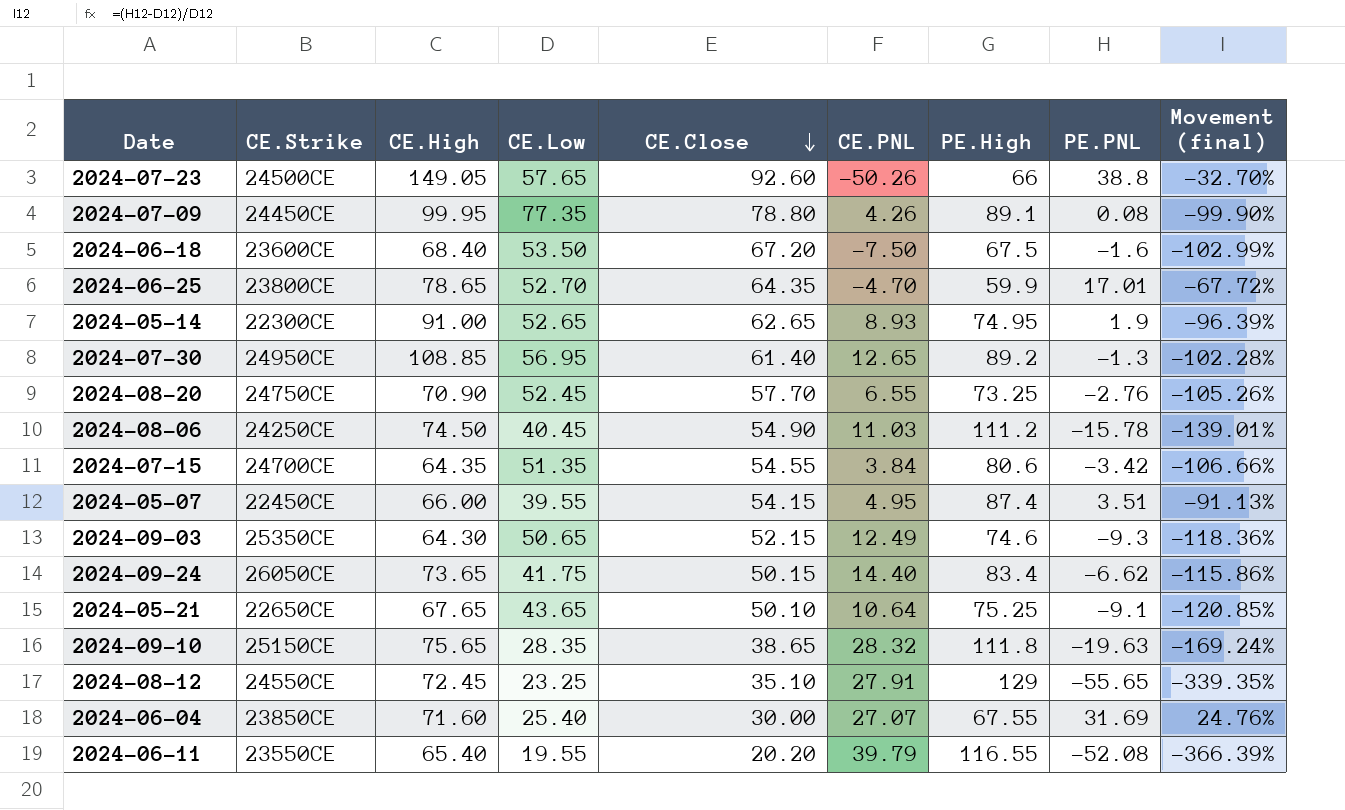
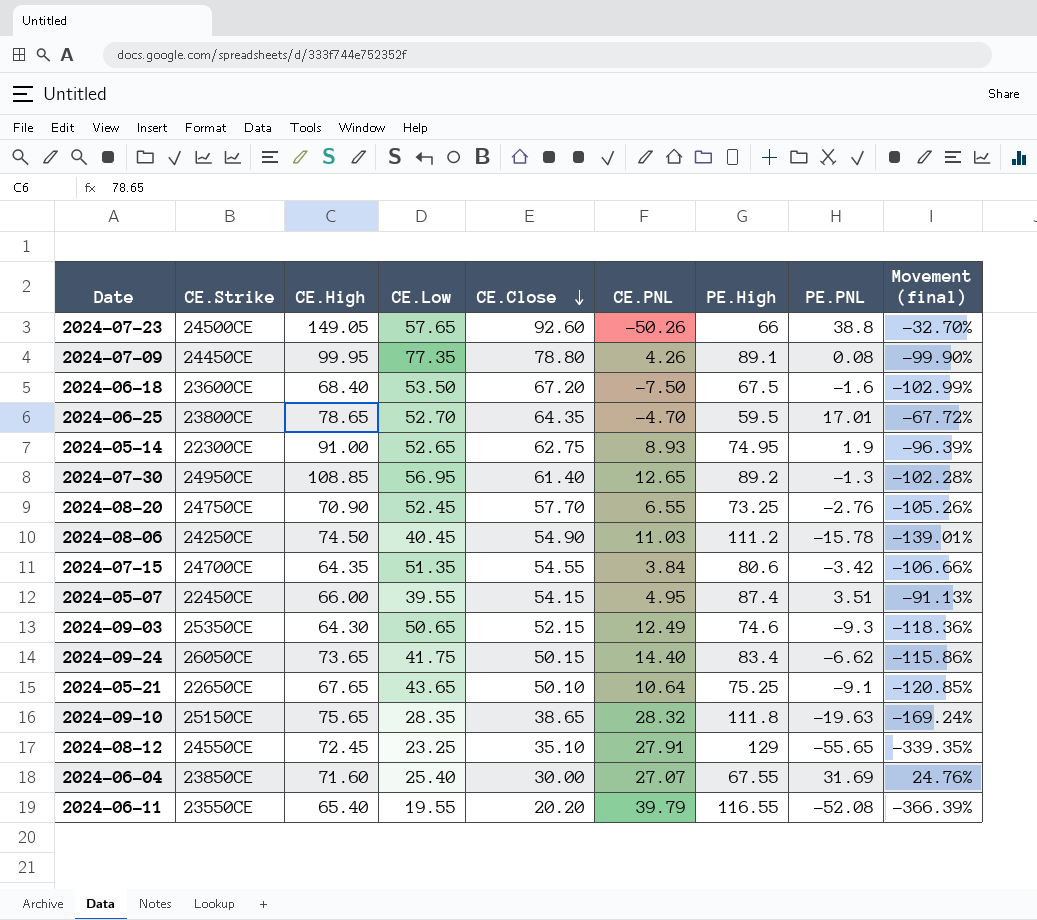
2024-06-25 | PE.High: 59.9 -> 59.5
2024-05-14 | CE.Close: 62.65 -> 62.75

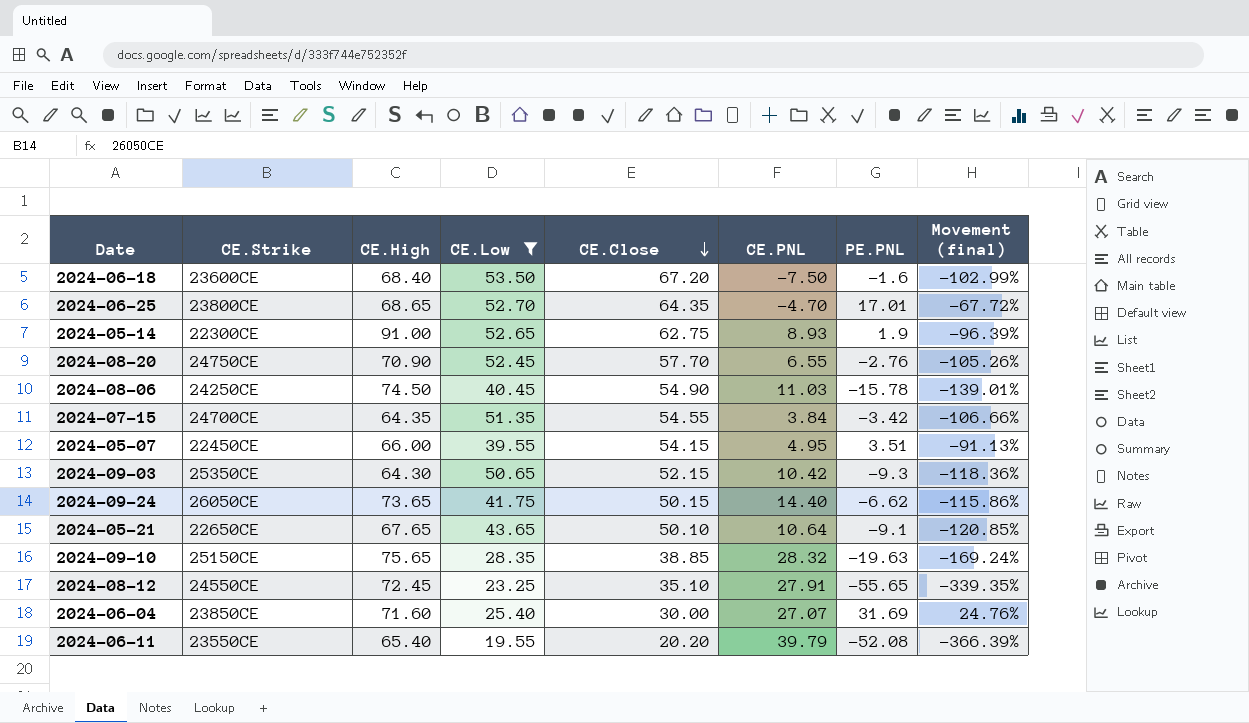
filter: none -> CE.Low <= 53.50
column PE.High | position: 7 -> none
2024-06-25 | CE.High: 78.65 -> 68.65
2024-09-03 | CE.PNL: 12.49 -> 10.42
2024-09-10 | CE.Close: 38.65 -> 38.85

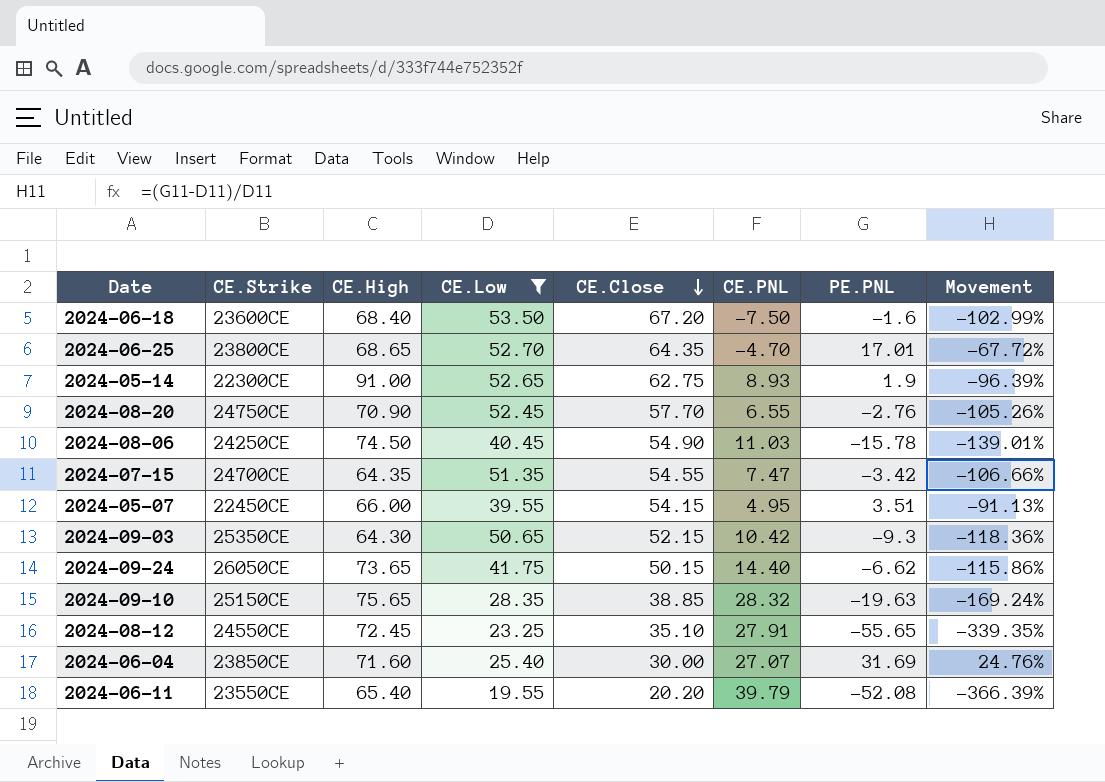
column name: Movement (final) -> Movement
row 2024-05-21: 22650CE | 67.65 | 43.65 | 50.10 | 10.64 | -9.1 | -120.85% -> none
2024-07-15 | CE.PNL: 3.84 -> 7.47

